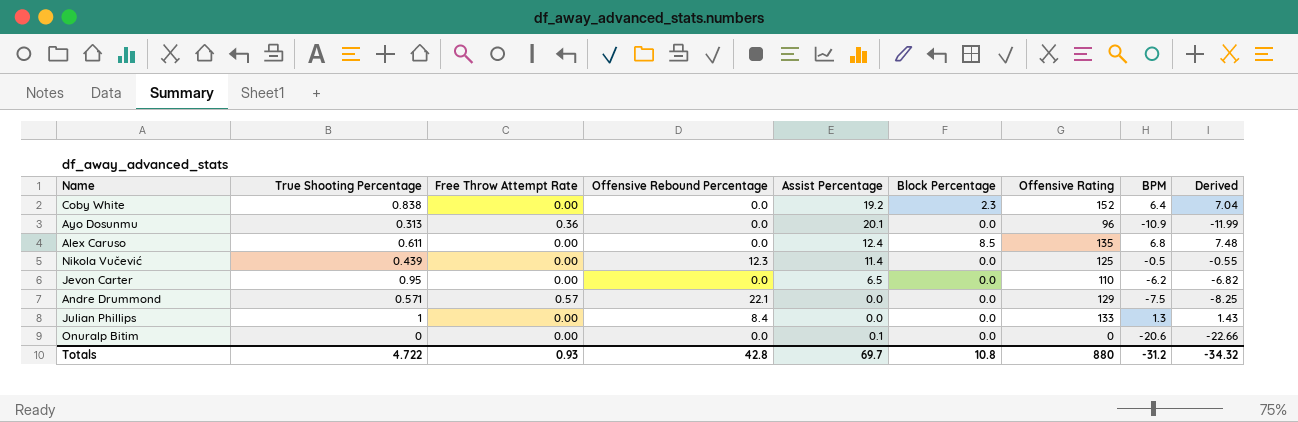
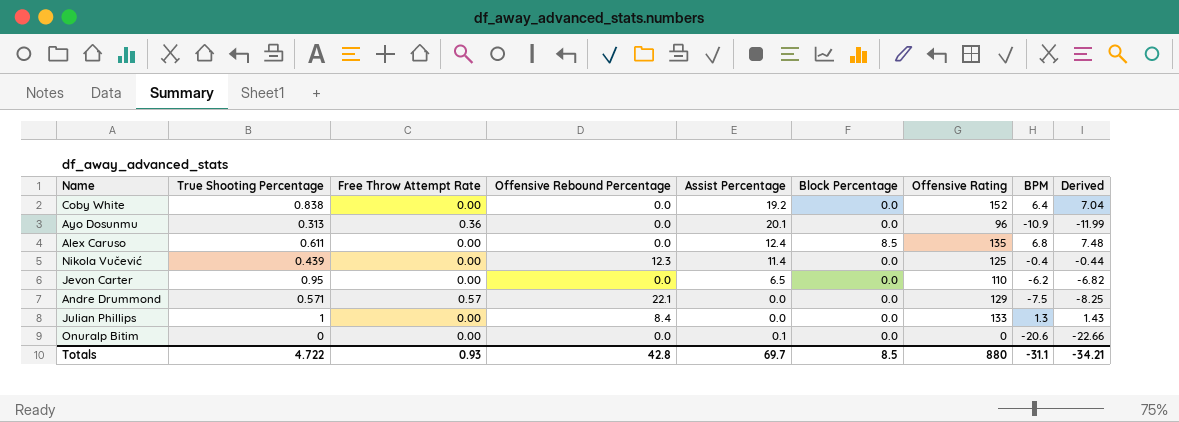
Coby White | Block Percentage: 2.3 -> 0.0
Nikola Vučević | BPM: -0.5 -> -0.4
Nikola Vučević | Derived: -0.55 -> -0.44
Totals | Block Percentage: 10.8 -> 8.5
Totals | BPM: -31.2 -> -31.1
Totals | Derived: -34.32 -> -34.21

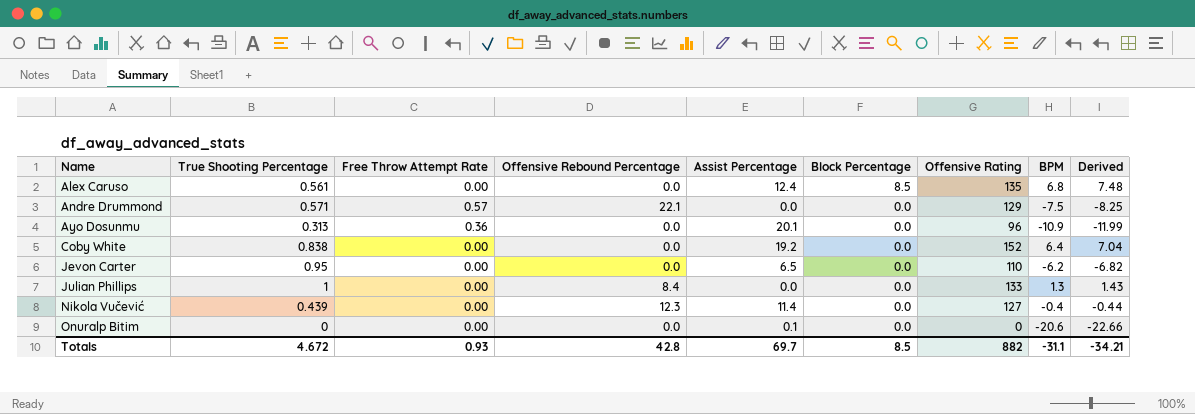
row order: none -> Name ascending
Alex Caruso | True Shooting Percentage: 0.611 -> 0.561
Nikola Vučević | Offensive Rating: 125 -> 127
Totals | True Shooting Percentage: 4.722 -> 4.672
Totals | Offensive Rating: 880 -> 882

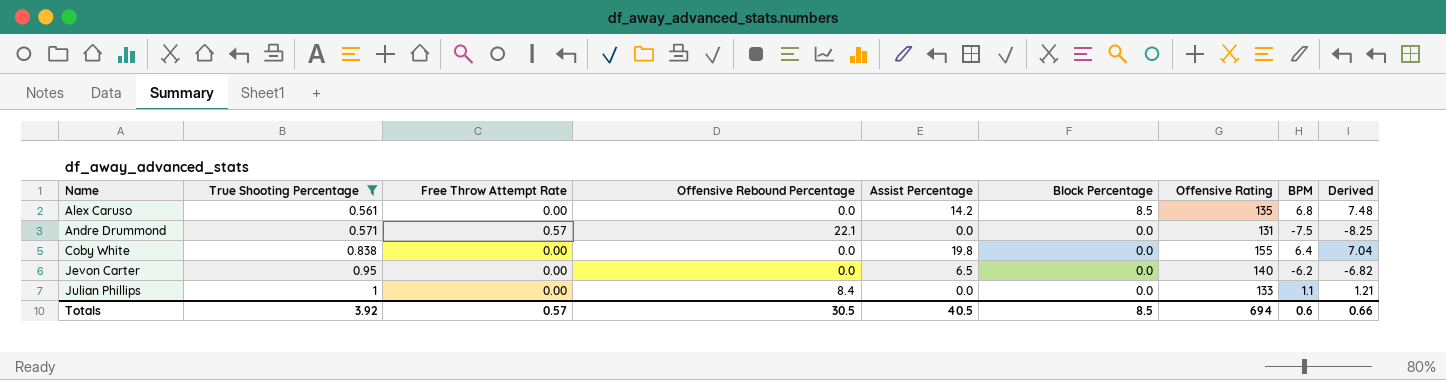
filter: none -> True Shooting Percentage >= 0.561
Alex Caruso | Assist Percentage: 12.4 -> 14.2
Andre Drummond | Offensive Rating: 129 -> 131
Coby White | Assist Percentage: 19.2 -> 19.8
Coby White | Offensive Rating: 152 -> 155
Jevon Carter | Offensive Rating: 110 -> 140
Julian Phillips | BPM: 1.3 -> 1.1
Julian Phillips | Derived: 1.43 -> 1.21
Totals | True Shooting Percentage: 4.672 -> 3.92
Totals | Free Throw Attempt Rate: 0.93 -> 0.57
Totals | Offensive Rebound Percentage: 42.8 -> 30.5
Totals | Assist Percentage: 69.7 -> 40.5
Totals | Offensive Rating: 882 -> 694
Totals | BPM: -31.1 -> 0.6
Totals | Derived: -34.21 -> 0.66

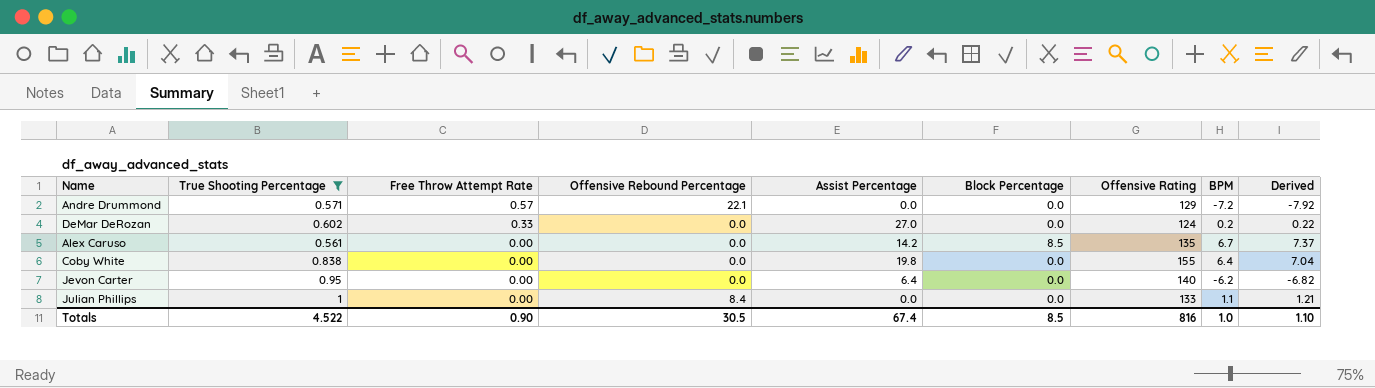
row order: Name ascending -> Free Throw Attempt Rate descending
Andre Drummond | Offensive Rating: 131 -> 129
Andre Drummond | BPM: -7.5 -> -7.2
Andre Drummond | Derived: -8.25 -> -7.92
row DeMar DeRozan: none -> 0.602 | 0.33 | 0.0 | 27.0 | 0.0 | 124 | 0.2 | 0.22
Alex Caruso | BPM: 6.8 -> 6.7
Alex Caruso | Derived: 7.48 -> 7.37
Jevon Carter | Assist Percentage: 6.5 -> 6.4
Totals | True Shooting Percentage: 3.92 -> 4.522
Totals | Free Throw Attempt Rate: 0.57 -> 0.90
Totals | Assist Percentage: 40.5 -> 67.4
Totals | Offensive Rating: 694 -> 816
Totals | BPM: 0.6 -> 1.0
Totals | Derived: 0.66 -> 1.10

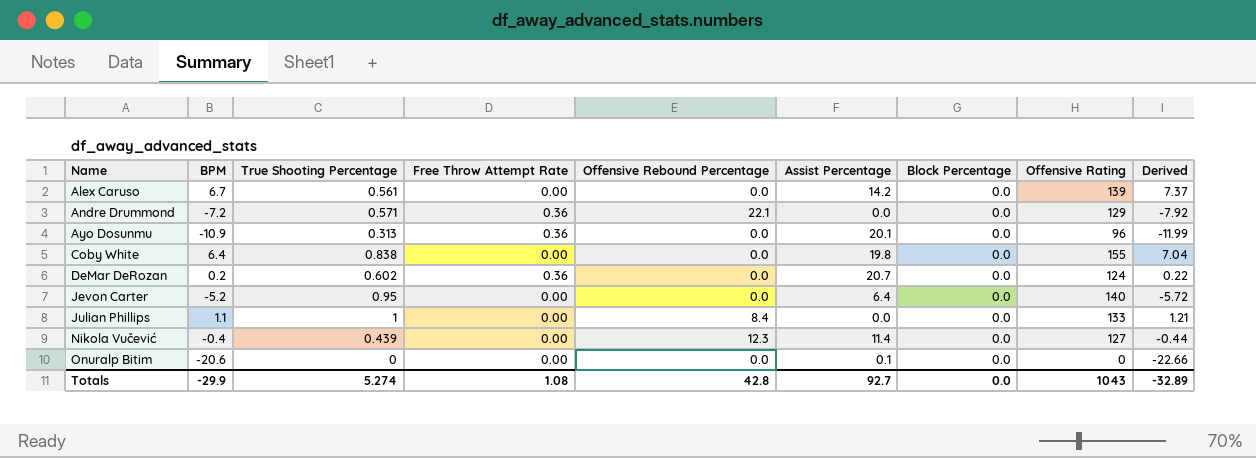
filter: True Shooting Percentage >= 0.561 -> none
row order: Free Throw Attempt Rate descending -> Name ascending
column BPM | position: 8 -> 2
Alex Caruso | Block Percentage: 8.5 -> 0.0
Alex Caruso | Offensive Rating: 135 -> 139
Andre Drummond | Free Throw Attempt Rate: 0.57 -> 0.36
DeMar DeRozan | Free Throw Attempt Rate: 0.33 -> 0.36
DeMar DeRozan | Assist Percentage: 27.0 -> 20.7
Jevon Carter | BPM: -6.2 -> -5.2
Jevon Carter | Derived: -6.82 -> -5.72
Totals | BPM: 1.0 -> -29.9
Totals | True Shooting Percentage: 4.522 -> 5.274
Totals | Free Throw Attempt Rate: 0.90 -> 1.08
Totals | Offensive Rebound Percentage: 30.5 -> 42.8
Totals | Assist Percentage: 67.4 -> 92.7
Totals | Block Percentage: 8.5 -> 0.0
Totals | Offensive Rating: 816 -> 1043
Totals | Derived: 1.10 -> -32.89

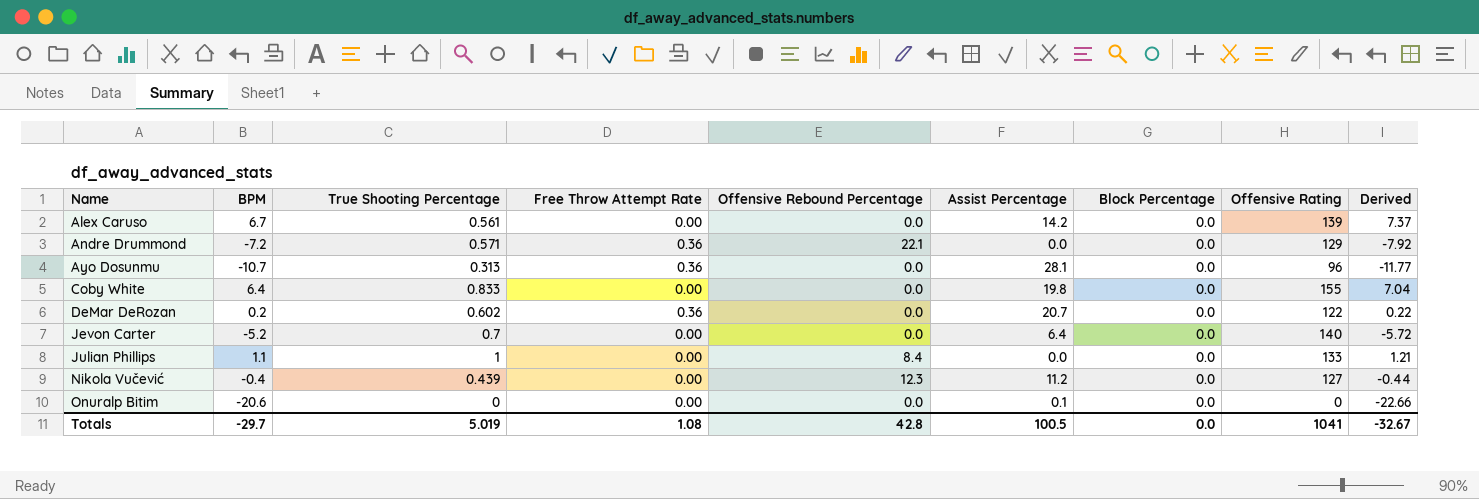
Ayo Dosunmu | BPM: -10.9 -> -10.7
Ayo Dosunmu | Assist Percentage: 20.1 -> 28.1
Ayo Dosunmu | Derived: -11.99 -> -11.77
Coby White | True Shooting Percentage: 0.838 -> 0.833
DeMar DeRozan | Offensive Rating: 124 -> 122
Jevon Carter | True Shooting Percentage: 0.95 -> 0.7
Nikola Vučević | Assist Percentage: 11.4 -> 11.2
Totals | BPM: -29.9 -> -29.7
Totals | True Shooting Percentage: 5.274 -> 5.019
Totals | Assist Percentage: 92.7 -> 100.5
Totals | Offensive Rating: 1043 -> 1041
Totals | Derived: -32.89 -> -32.67

